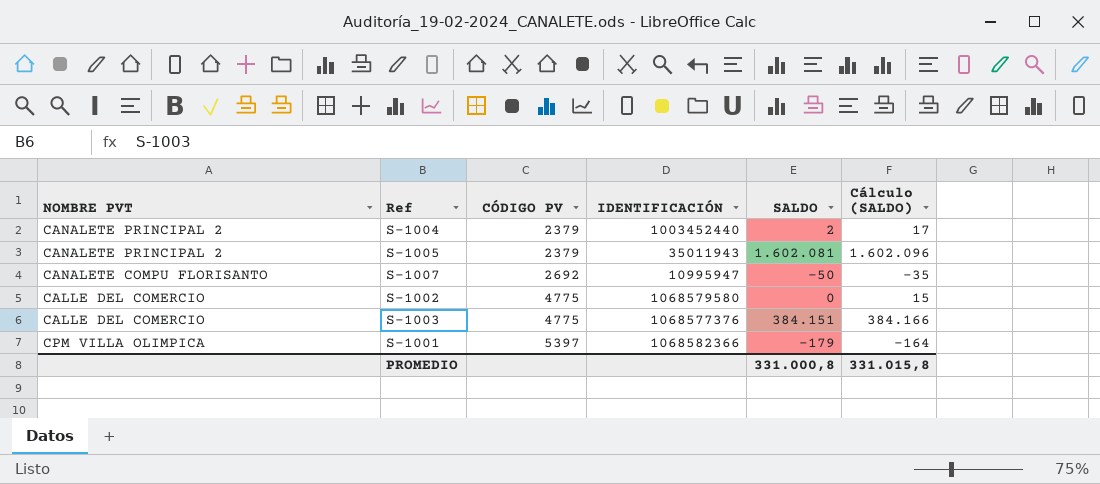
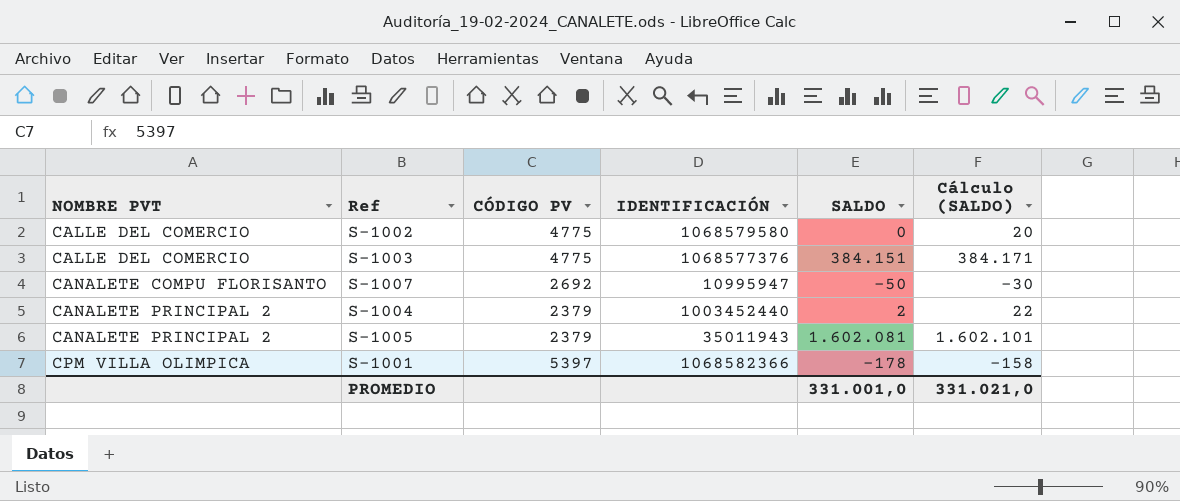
row order: CÓDIGO PV ascending -> NOMBRE PVT ascending
column Cálculo (SALDO) | formula: [SALDO] + 15 -> [SALDO] + 20
S-1001 | SALDO: -179 -> -178
PROMEDIO | SALDO: 331.000,8 -> 331.001,0
PROMEDIO | Cálculo (SALDO): 331.015,8 -> 331.021,0

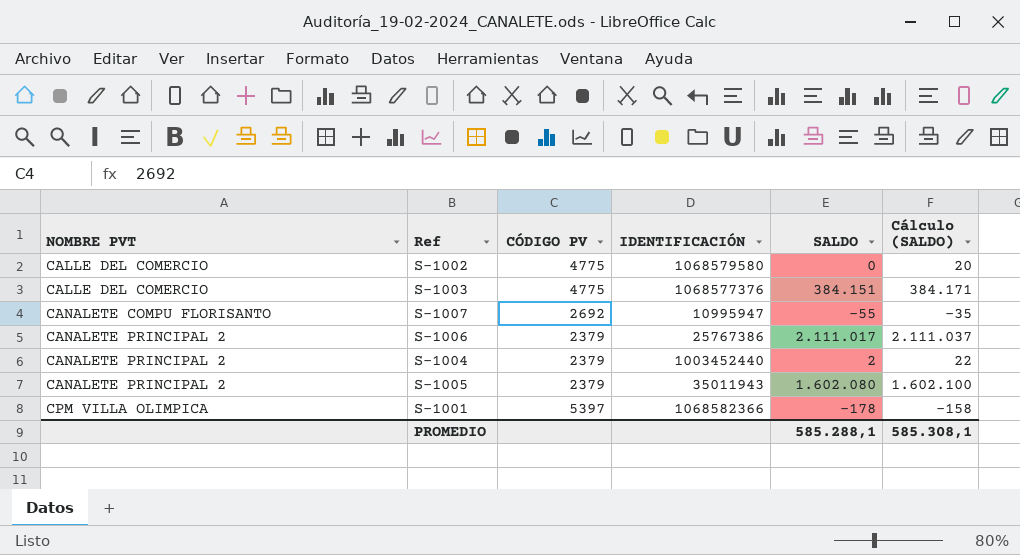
S-1007 | SALDO: -50 -> -55
S-1007 | Cálculo (SALDO): -30 -> -35
row S-1006: none -> CANALETE PRINCIPAL 2 | 2379 | 25767386 | 2.111.017 | 2.111.037
S-1005 | SALDO: 1.602.081 -> 1.602.080
S-1005 | Cálculo (SALDO): 1.602.101 -> 1.602.100
PROMEDIO | SALDO: 331.001,0 -> 585.288,1
PROMEDIO | Cálculo (SALDO): 331.021,0 -> 585.308,1

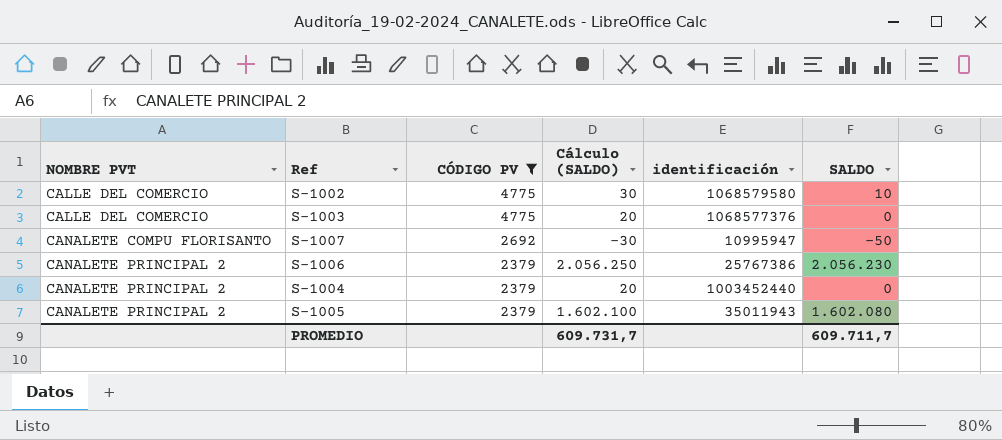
filter: none -> CÓDIGO PV != 5397
column Cálculo (SALDO) | position: 6 -> 4
column name: IDENTIFICACIÓN -> identificación
S-1002 | Cálculo (SALDO): 20 -> 30
S-1002 | SALDO: 0 -> 10
S-1003 | Cálculo (SALDO): 384.171 -> 20
S-1003 | SALDO: 384.151 -> 0
S-1007 | Cálculo (SALDO): -35 -> -30
S-1007 | SALDO: -55 -> -50
S-1006 | Cálculo (SALDO): 2.111.037 -> 2.056.250
S-1006 | SALDO: 2.111.017 -> 2.056.230
S-1004 | Cálculo (SALDO): 22 -> 20
S-1004 | SALDO: 2 -> 0
PROMEDIO | Cálculo (SALDO): 585.308,1 -> 609.731,7
PROMEDIO | SALDO: 585.288,1 -> 609.711,7

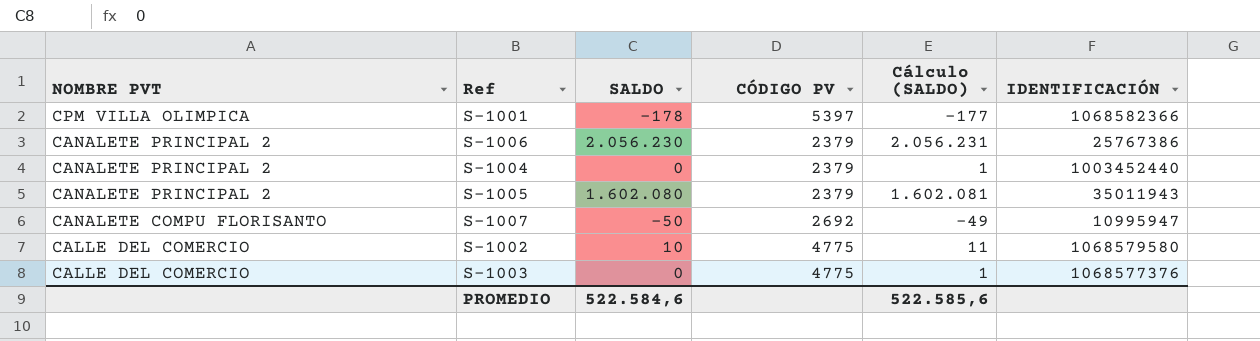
filter: CÓDIGO PV != 5397 -> none
row order: NOMBRE PVT ascending -> NOMBRE PVT descending
column SALDO | position: 6 -> 3
column Cálculo (SALDO) | formula: [SALDO] + 20 -> [SALDO] + 1
column name: identificación -> IDENTIFICACIÓN
PROMEDIO | SALDO: 609.711,7 -> 522.584,6
PROMEDIO | Cálculo (SALDO): 609.731,7 -> 522.585,6

